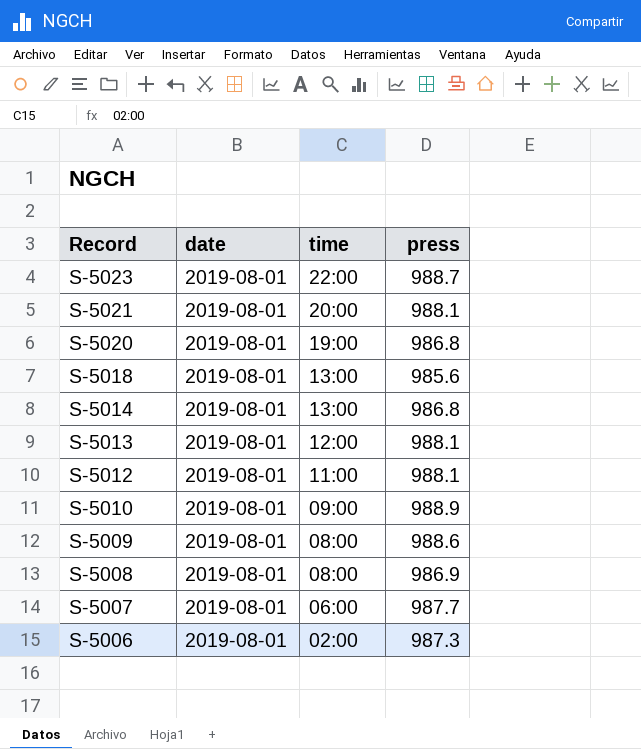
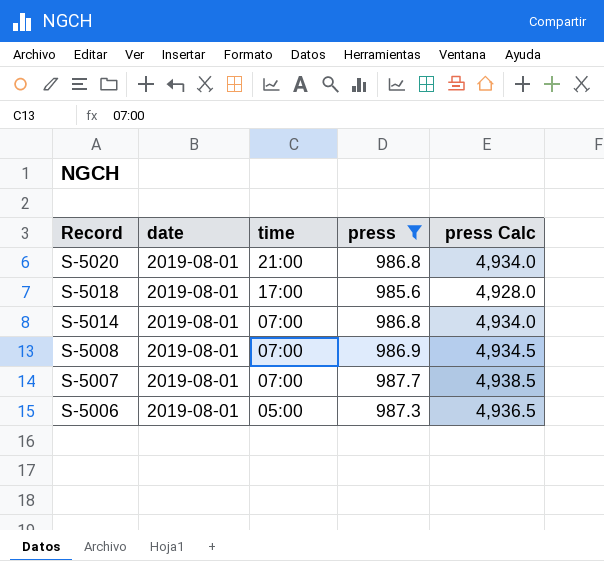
filter: none -> press <= 987.7
column press Calc | formula: none -> [press] * 5
S-5020 | time: 19:00 -> 21:00
S-5018 | time: 13:00 -> 17:00
S-5014 | time: 13:00 -> 07:00
S-5008 | time: 08:00 -> 07:00
S-5007 | time: 06:00 -> 07:00
S-5006 | time: 02:00 -> 05:00

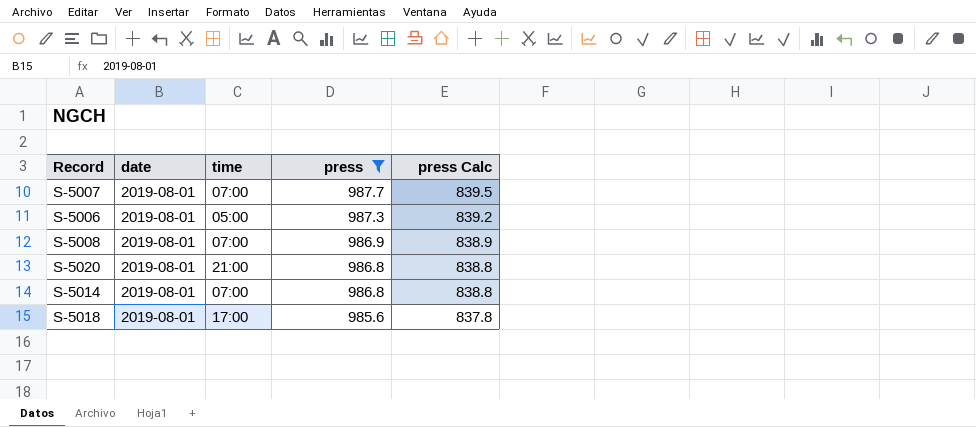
row order: Record descending -> press descending
column press Calc | formula: [press] * 5 -> [press] * 0.85

